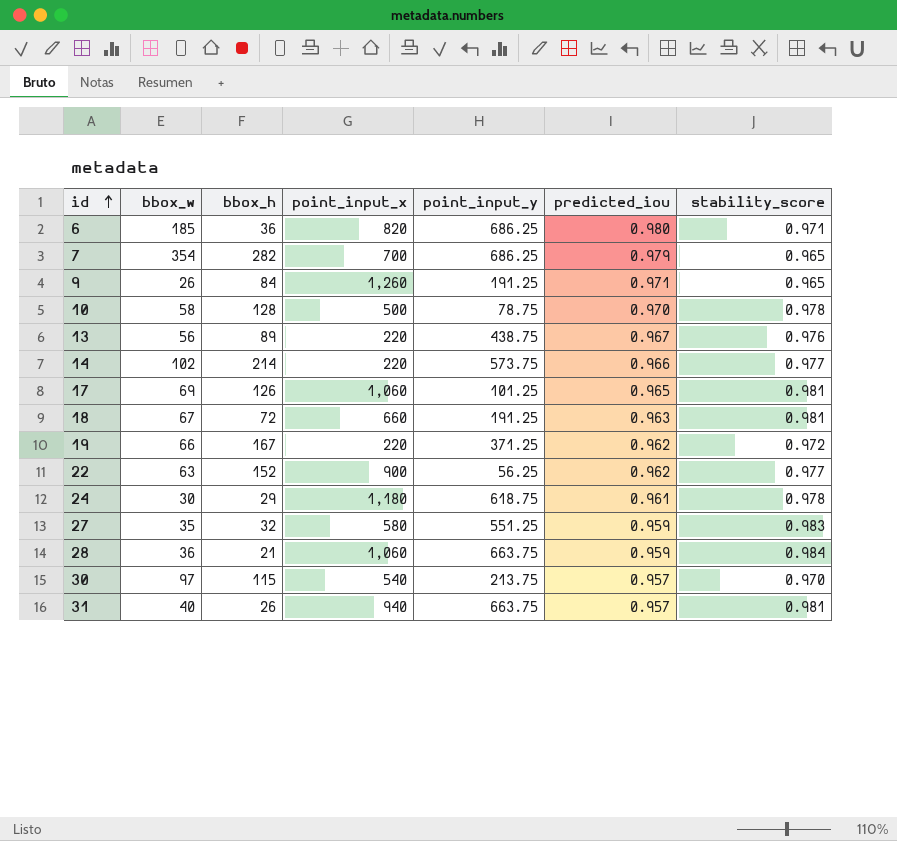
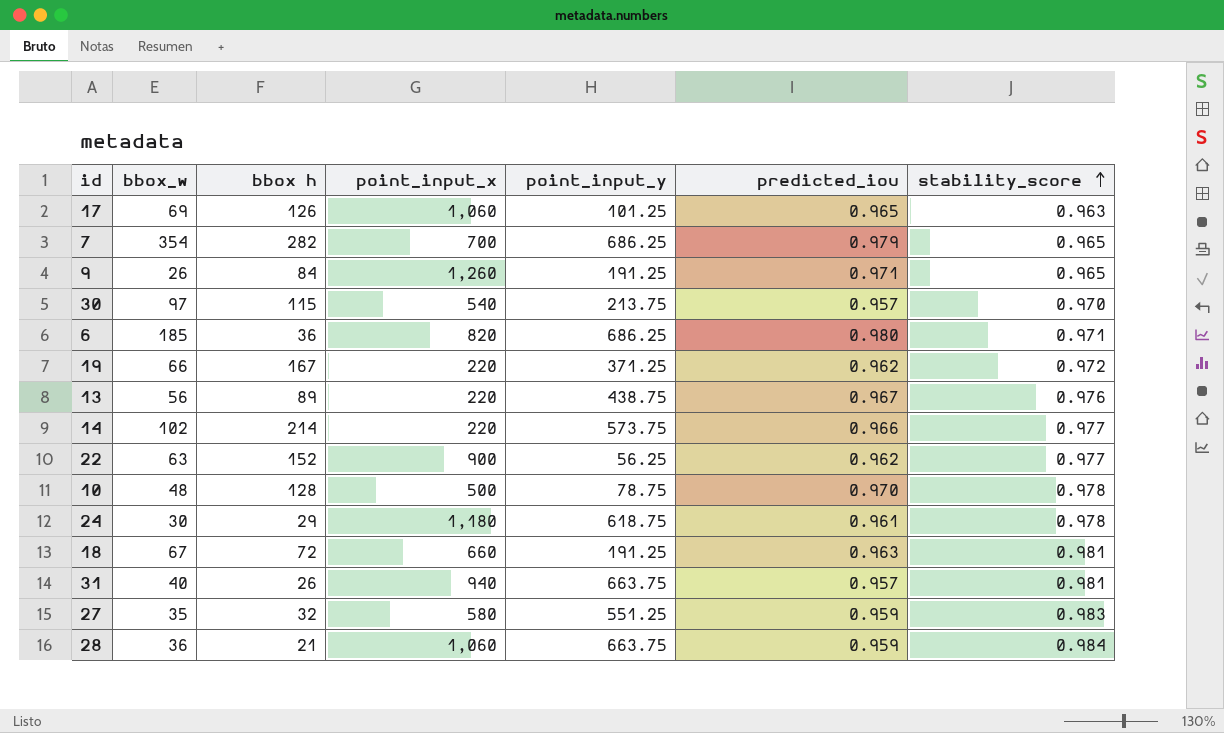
row order: id ascending -> stability_score ascending
column name: bbox_h -> bbox h
17 | stability_score: 0.981 -> 0.963
10 | bbox_w: 58 -> 48

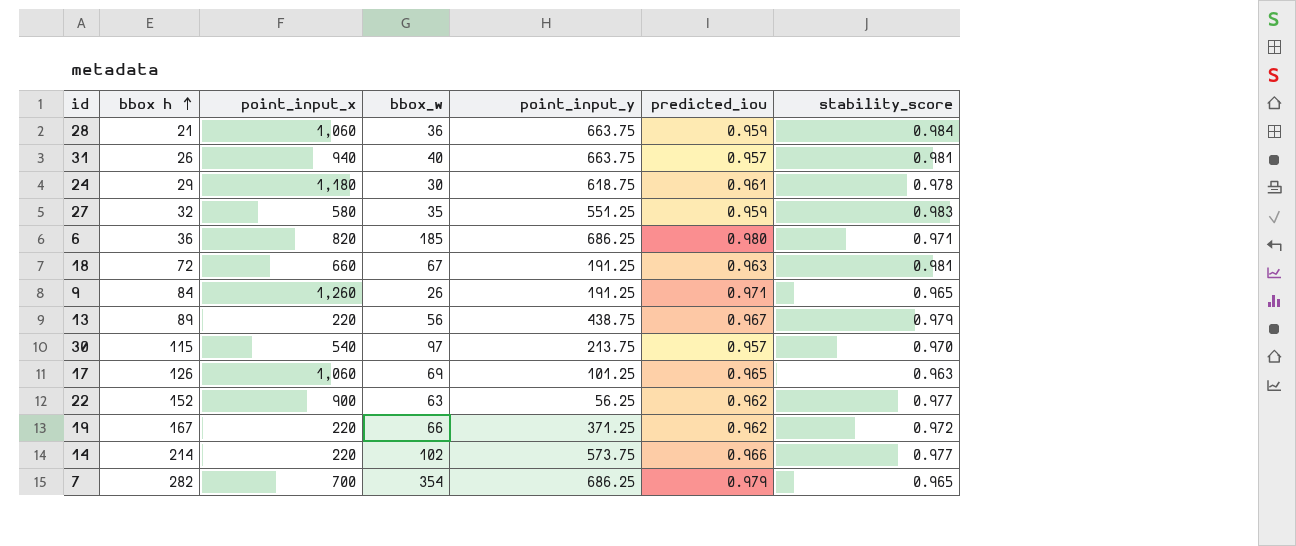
row order: stability_score ascending -> bbox h ascending
column bbox_w | position: 2 -> 4
row 10: 48 | 128 | 500 | 78.75 | 0.970 | 0.978 -> none
13 | stability_score: 0.976 -> 0.979

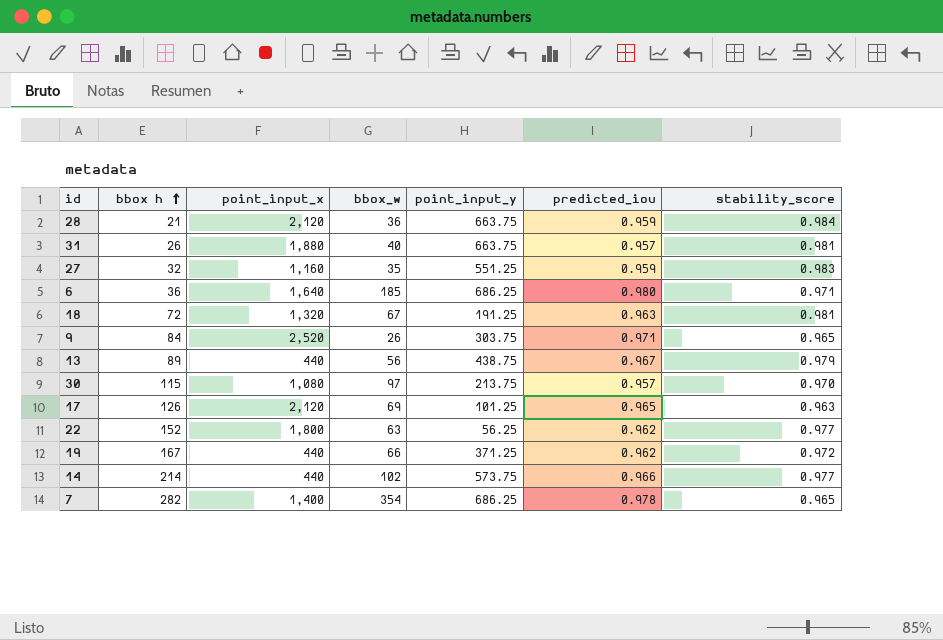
row 24: 29 | 1,180 | 30 | 618.75 | 0.961 | 0.978 -> none
28 | point_input_x: 1,060 -> 2,120
31 | point_input_x: 940 -> 1,880
27 | point_input_x: 580 -> 1,160
6 | point_input_x: 820 -> 1,640
18 | point_input_x: 660 -> 1,320
9 | point_input_x: 1,260 -> 2,520
9 | point_input_y: 191.25 -> 303.75
13 | point_input_x: 220 -> 440
30 | point_input_x: 540 -> 1,080
17 | point_input_x: 1,060 -> 2,120
22 | point_input_x: 900 -> 1,800
19 | point_input_x: 220 -> 440
14 | point_input_x: 220 -> 440
7 | point_input_x: 700 -> 1,400
7 | predicted_iou: 0.979 -> 0.978

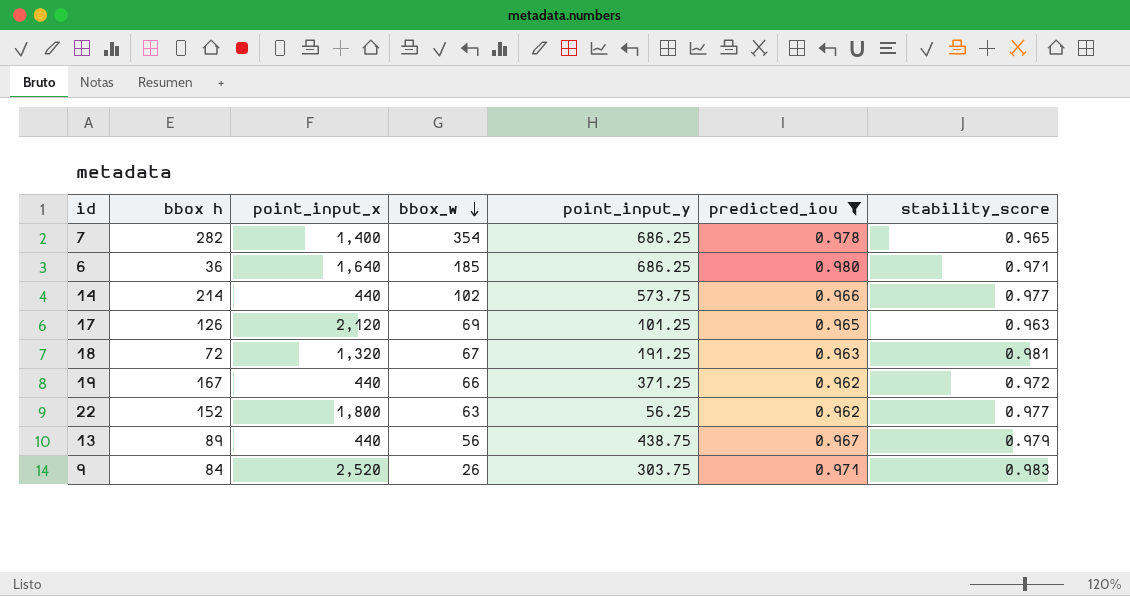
filter: none -> predicted_iou >= 0.962
row order: bbox h ascending -> bbox_w descending
9 | stability_score: 0.965 -> 0.983

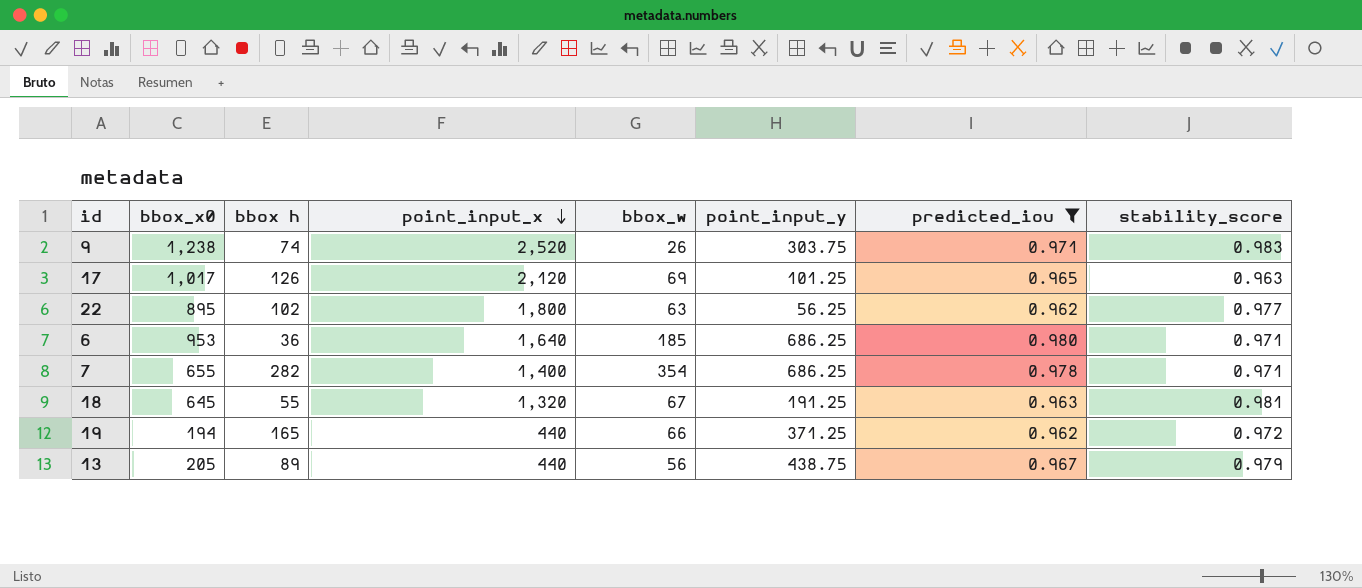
row order: bbox_w descending -> point_input_x descending
column bbox_x0 | position: none -> 2
row 14: 214 | 440 | 102 | 573.75 | 0.966 | 0.977 -> none
9 | bbox h: 84 -> 74
22 | bbox h: 152 -> 102
7 | stability_score: 0.965 -> 0.971
18 | bbox h: 72 -> 55
19 | bbox h: 167 -> 165

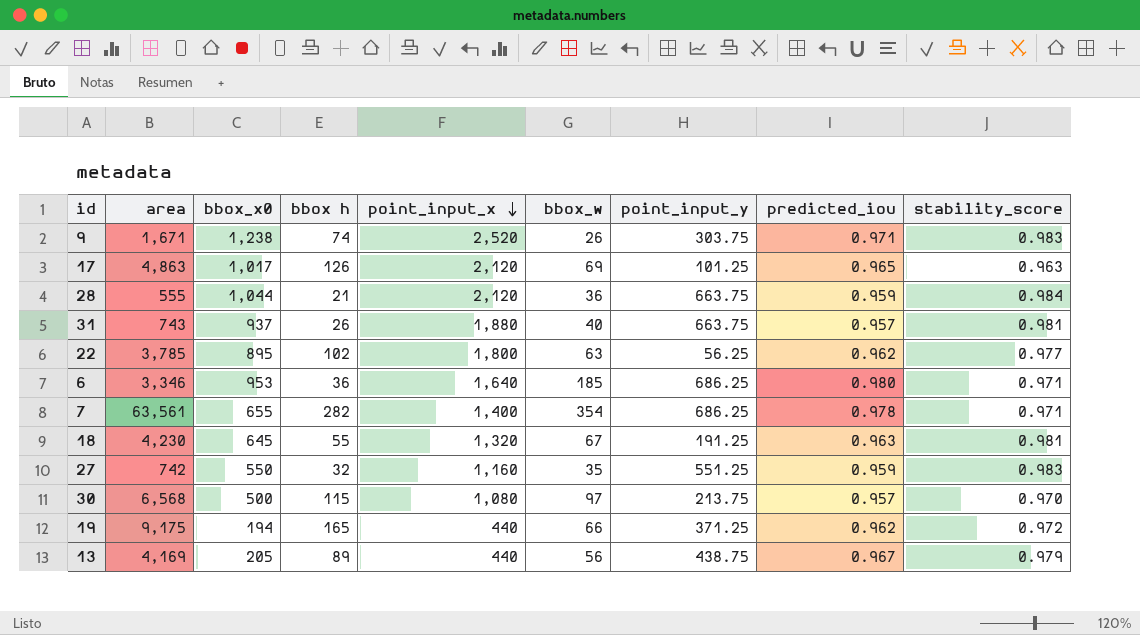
filter: predicted_iou >= 0.962 -> none
column area | position: none -> 2

